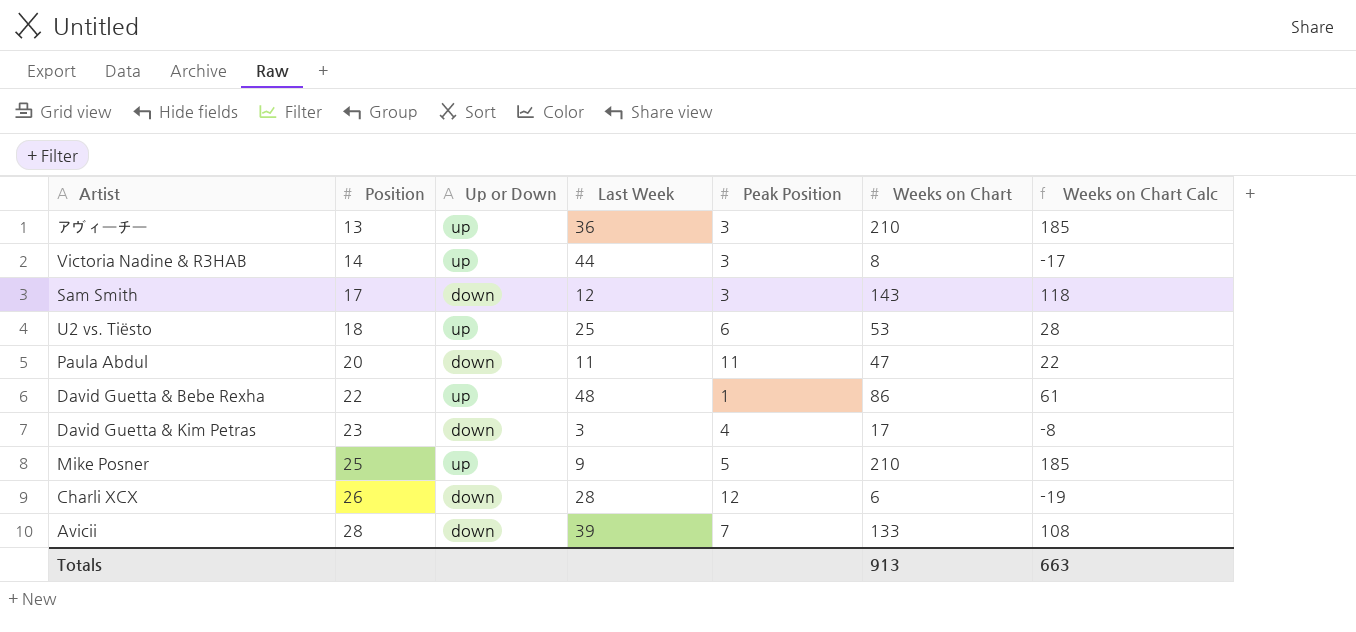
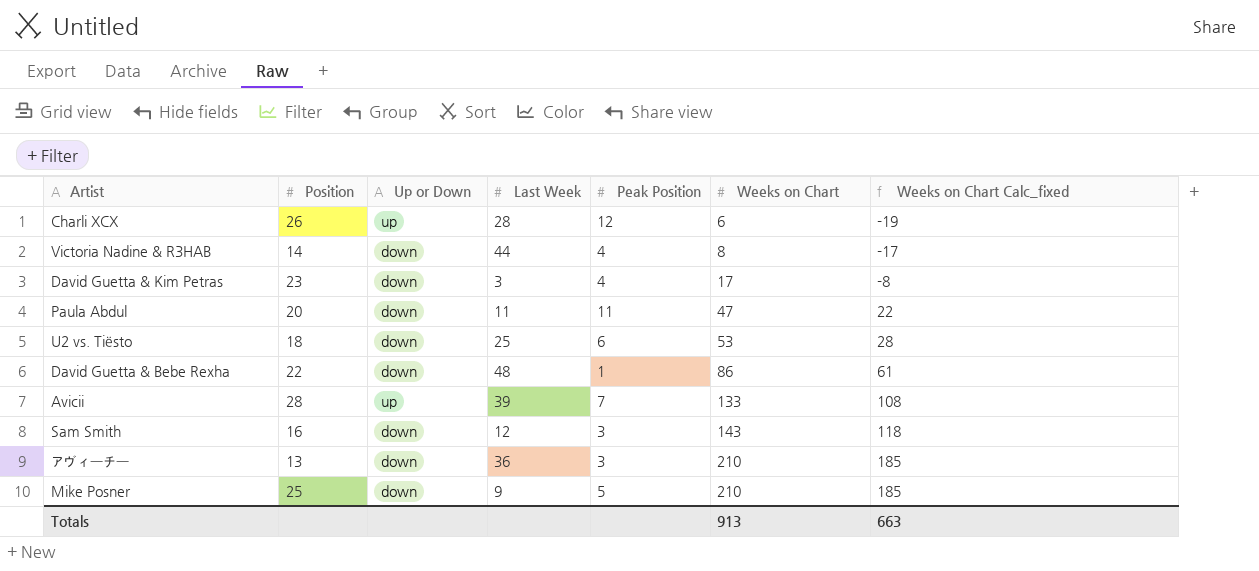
row order: Position ascending -> Weeks on Chart ascending
column name: Weeks on Chart Calc -> Weeks on Chart Calc_fixed
Charli XCX | Up or Down: down -> up
Victoria Nadine & R3HAB | Up or Down: up -> down
Victoria Nadine & R3HAB | Peak Position: 3 -> 4
U2 vs. Tiësto | Up or Down: up -> down
David Guetta & Bebe Rexha | Up or Down: up -> down
Avicii | Up or Down: down -> up
Sam Smith | Position: 17 -> 16
アヴィーチー | Up or Down: up -> down
Mike Posner | Up or Down: up -> down

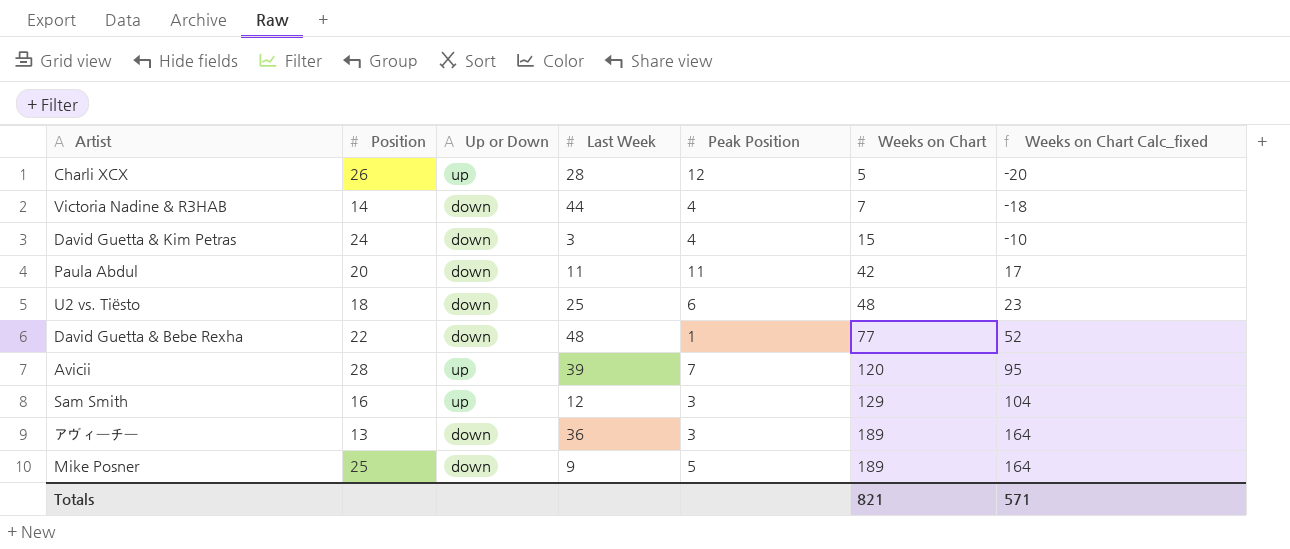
Charli XCX | Weeks on Chart: 6 -> 5
Charli XCX | Weeks on Chart Calc_fixed: -19 -> -20
Victoria Nadine & R3HAB | Weeks on Chart: 8 -> 7
Victoria Nadine & R3HAB | Weeks on Chart Calc_fixed: -17 -> -18
David Guetta & Kim Petras | Position: 23 -> 24
David Guetta & Kim Petras | Weeks on Chart: 17 -> 15
David Guetta & Kim Petras | Weeks on Chart Calc_fixed: -8 -> -10
Paula Abdul | Weeks on Chart: 47 -> 42
Paula Abdul | Weeks on Chart Calc_fixed: 22 -> 17
U2 vs. Tiësto | Weeks on Chart: 53 -> 48
U2 vs. Tiësto | Weeks on Chart Calc_fixed: 28 -> 23
David Guetta & Bebe Rexha | Weeks on Chart: 86 -> 77
David Guetta & Bebe Rexha | Weeks on Chart Calc_fixed: 61 -> 52
Avicii | Weeks on Chart: 133 -> 120
Avicii | Weeks on Chart Calc_fixed: 108 -> 95
Sam Smith | Up or Down: down -> up
Sam Smith | Weeks on Chart: 143 -> 129
Sam Smith | Weeks on Chart Calc_fixed: 118 -> 104
アヴィーチー | Weeks on Chart: 210 -> 189
アヴィーチー | Weeks on Chart Calc_fixed: 185 -> 164
Mike Posner | Weeks on Chart: 210 -> 189
Mike Posner | Weeks on Chart Calc_fixed: 185 -> 164
Totals | Weeks on Chart: 913 -> 821
Totals | Weeks on Chart Calc_fixed: 663 -> 571

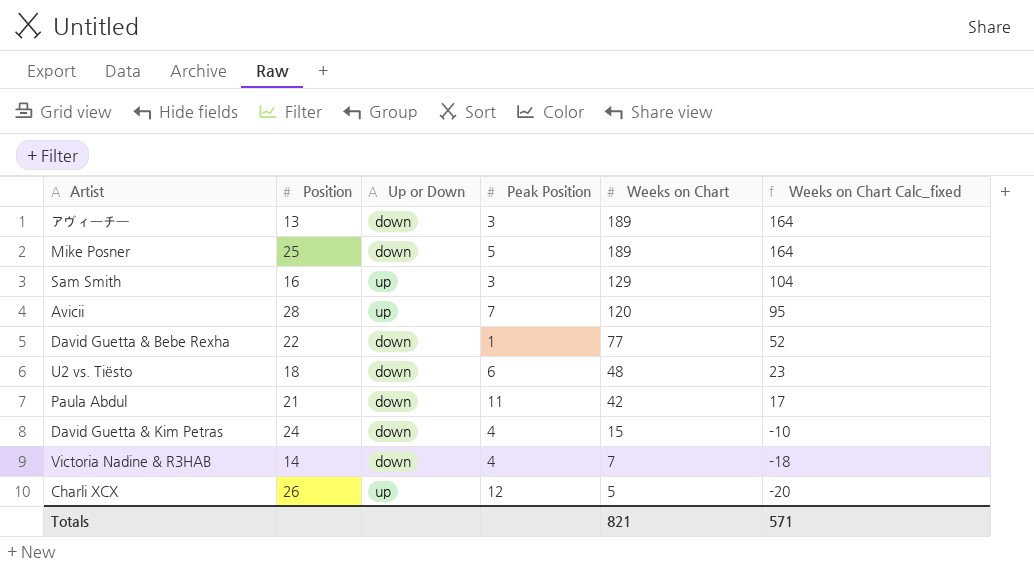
row order: Weeks on Chart ascending -> Weeks on Chart descending
column Last Week | position: 4 -> none
Paula Abdul | Position: 20 -> 21

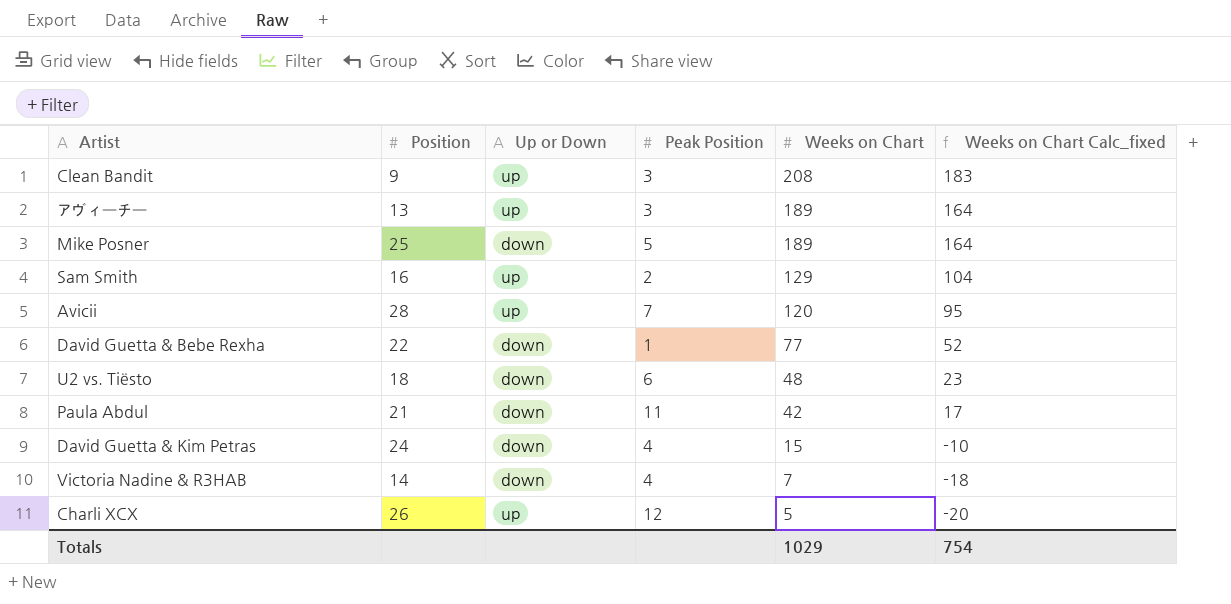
row Clean Bandit: none -> 9 | up | 3 | 208 | 183
アヴィーチー | Up or Down: down -> up
Sam Smith | Peak Position: 3 -> 2
Totals | Weeks on Chart: 821 -> 1029
Totals | Weeks on Chart Calc_fixed: 571 -> 754

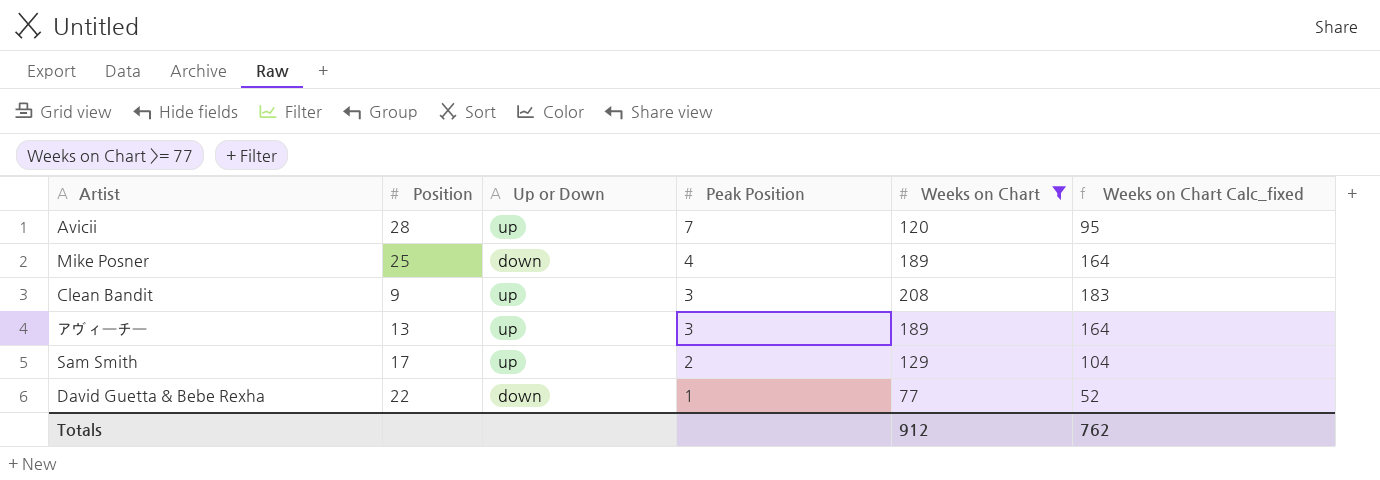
filter: none -> Weeks on Chart >= 77
row order: Weeks on Chart descending -> Peak Position descending
Mike Posner | Peak Position: 5 -> 4
Sam Smith | Position: 16 -> 17
Totals | Weeks on Chart: 1029 -> 912
Totals | Weeks on Chart Calc_fixed: 754 -> 762

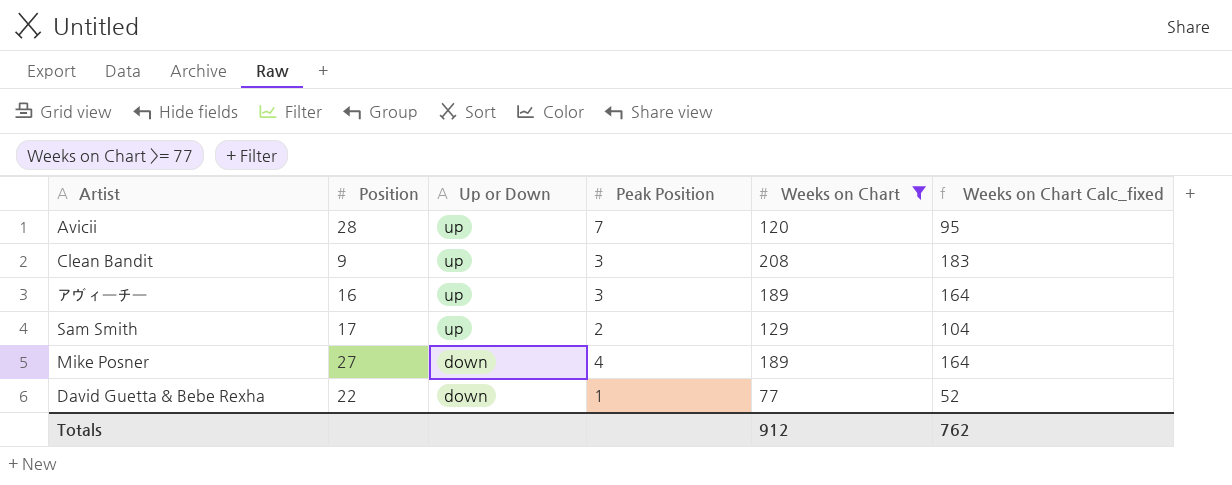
row order: Peak Position descending -> Up or Down descending
アヴィーチー | Position: 13 -> 16
Mike Posner | Position: 25 -> 27

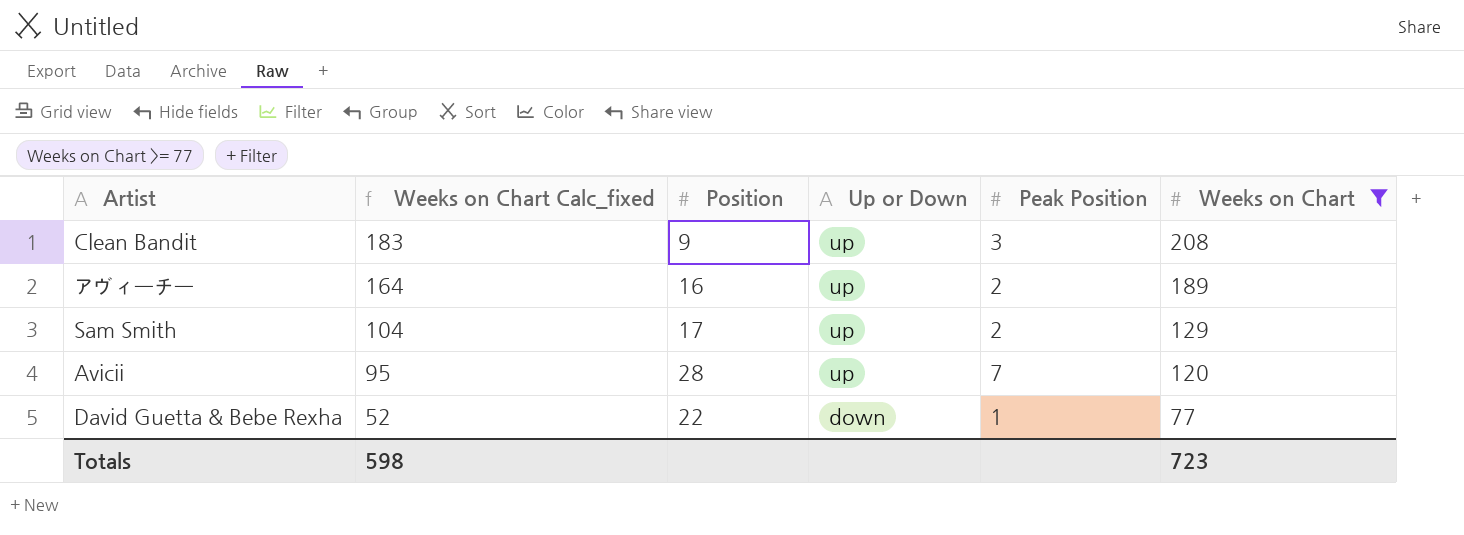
row order: Up or Down descending -> Weeks on Chart Calc_fixed descending
column Weeks on Chart Calc_fixed | position: 6 -> 2
row Mike Posner: 27 | down | 4 | 189 | 164 -> none
アヴィーチー | Peak Position: 3 -> 2
Totals | Weeks on Chart Calc_fixed: 762 -> 598
Totals | Weeks on Chart: 912 -> 723

